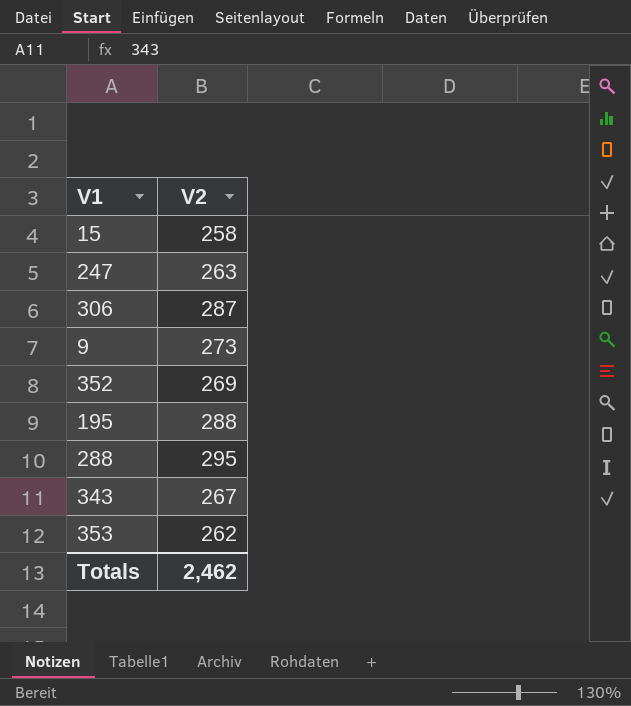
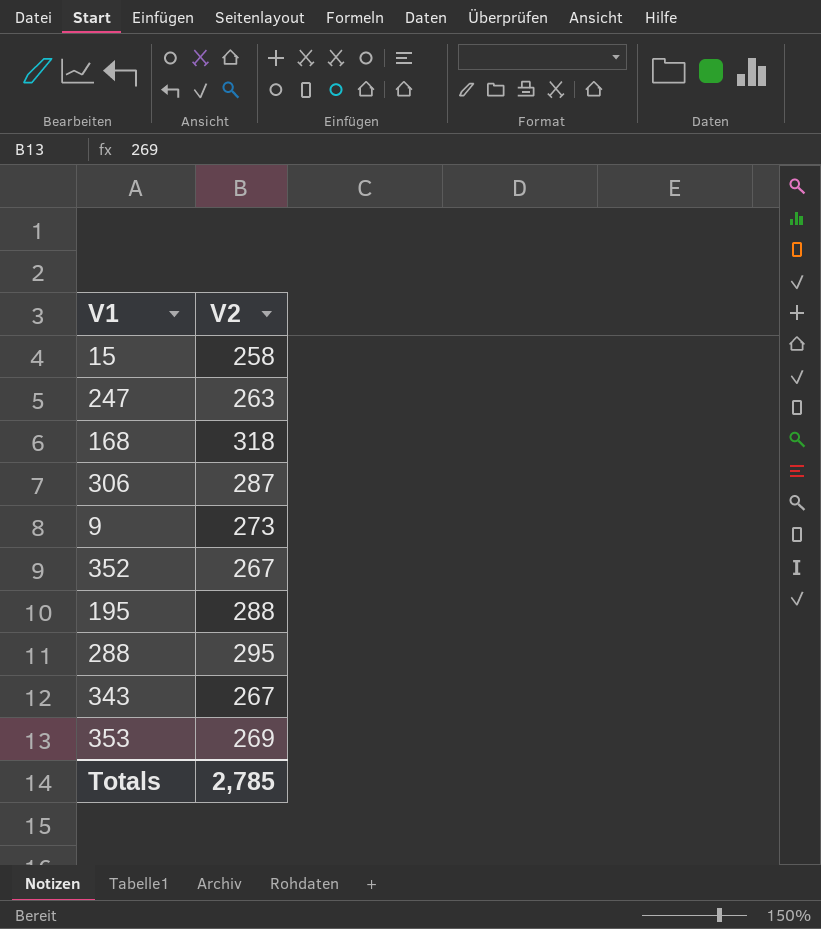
row 168: none -> 318
352 | V2: 269 -> 267
353 | V2: 262 -> 269
Totals | V2: 2,462 -> 2,785

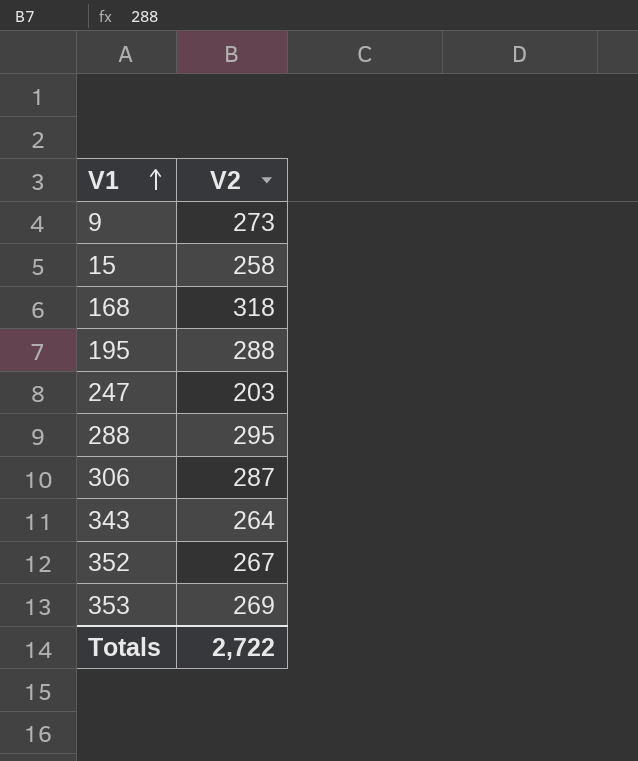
row order: none -> V1 ascending
247 | V2: 263 -> 203
343 | V2: 267 -> 264
Totals | V2: 2,785 -> 2,722

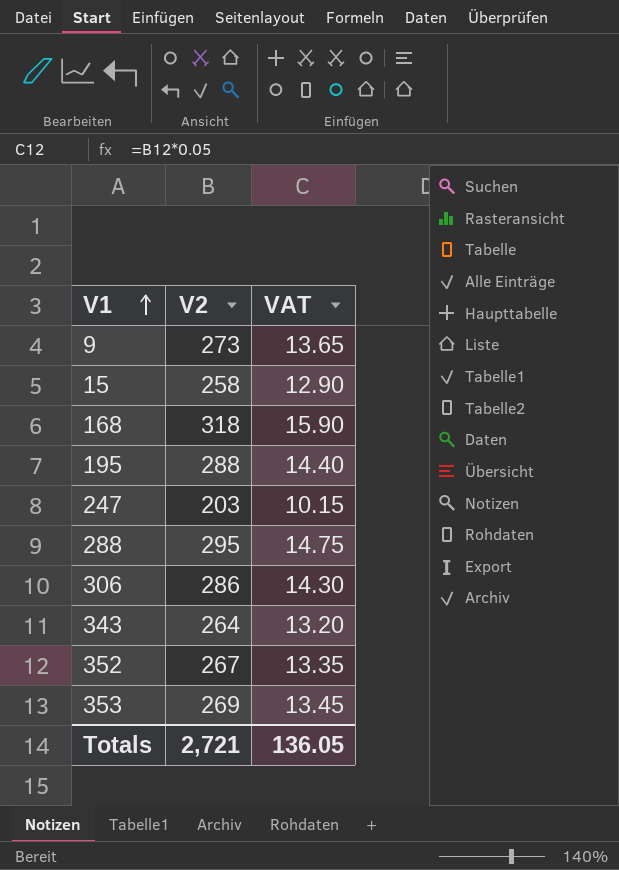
column VAT | formula: none -> [V2] * 0.05
306 | V2: 287 -> 286
Totals | V2: 2,722 -> 2,721

